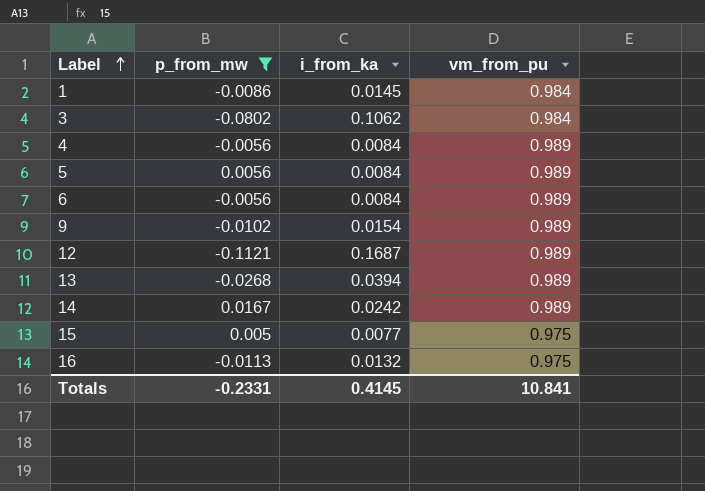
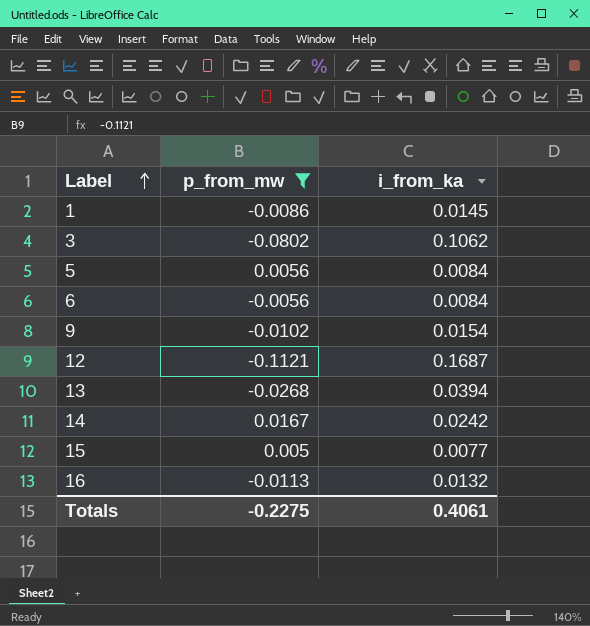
column vm_from_pu | position: 4 -> none
row 4: -0.0056 | 0.0084 | 0.989 -> none
Totals | p_from_mw: -0.2331 -> -0.2275
Totals | i_from_ka: 0.4145 -> 0.4061

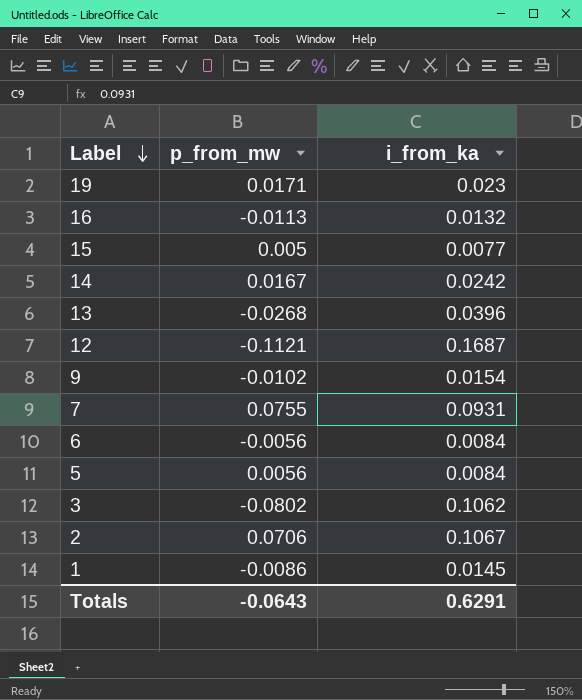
filter: p_from_mw <= 0.0167 -> none
row order: Label ascending -> Label descending
13 | i_from_ka: 0.0394 -> 0.0396
Totals | p_from_mw: -0.2275 -> -0.0643
Totals | i_from_ka: 0.4061 -> 0.6291

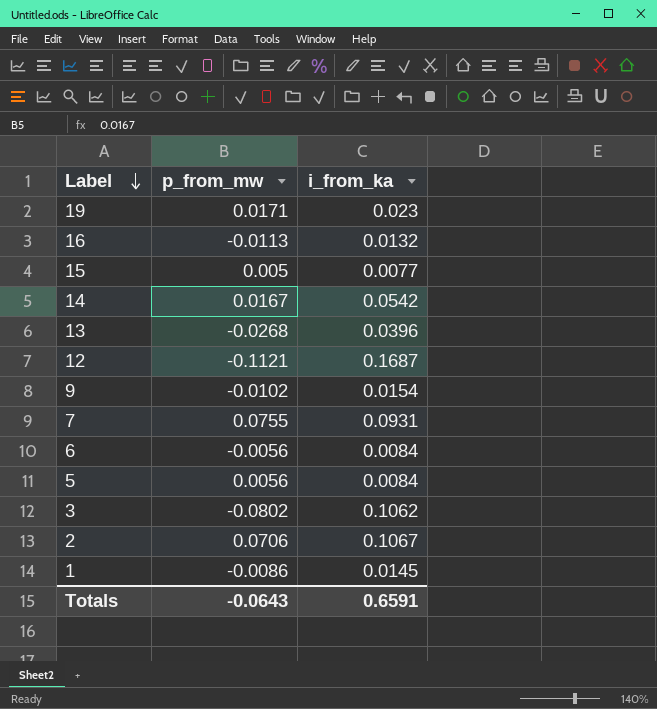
14 | i_from_ka: 0.0242 -> 0.0542
Totals | i_from_ka: 0.6291 -> 0.6591

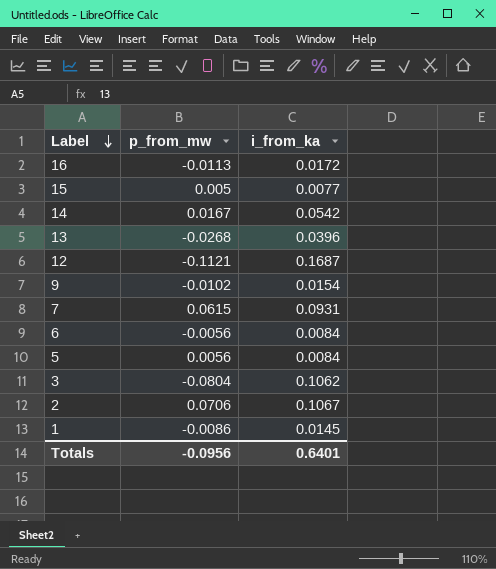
row 19: 0.0171 | 0.023 -> none
16 | i_from_ka: 0.0132 -> 0.0172
7 | p_from_mw: 0.0755 -> 0.0615
3 | p_from_mw: -0.0802 -> -0.0804
Totals | p_from_mw: -0.0643 -> -0.0956
Totals | i_from_ka: 0.6591 -> 0.6401

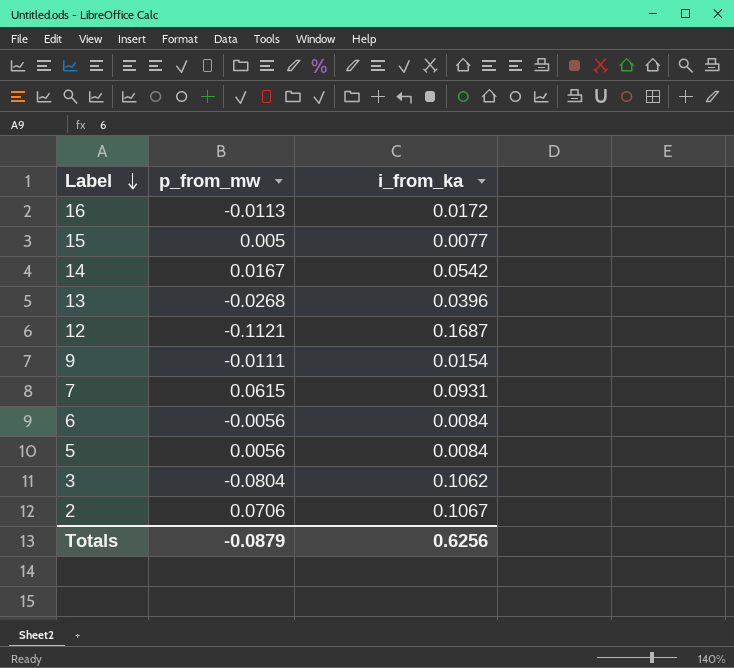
row 1: -0.0086 | 0.0145 -> none
9 | p_from_mw: -0.0102 -> -0.0111
Totals | p_from_mw: -0.0956 -> -0.0879
Totals | i_from_ka: 0.6401 -> 0.6256

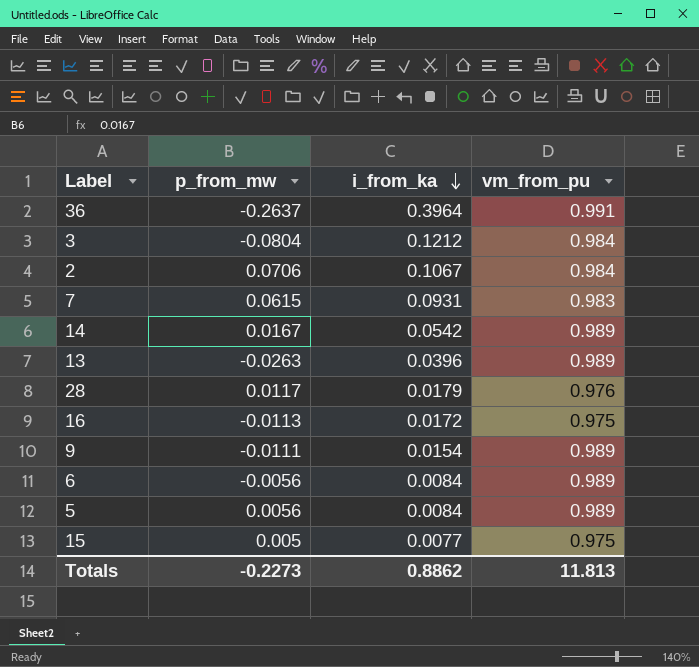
row order: Label descending -> i_from_ka descending
column vm_from_pu | position: none -> 4
row 12: -0.1121 | 0.1687 -> none
row 36: none -> -0.2637 | 0.3964 | 0.991
3 | i_from_ka: 0.1062 -> 0.1212
13 | p_from_mw: -0.0268 -> -0.0263
row 28: none -> 0.0117 | 0.0179 | 0.976
Totals | p_from_mw: -0.0879 -> -0.2273
Totals | i_from_ka: 0.6256 -> 0.8862

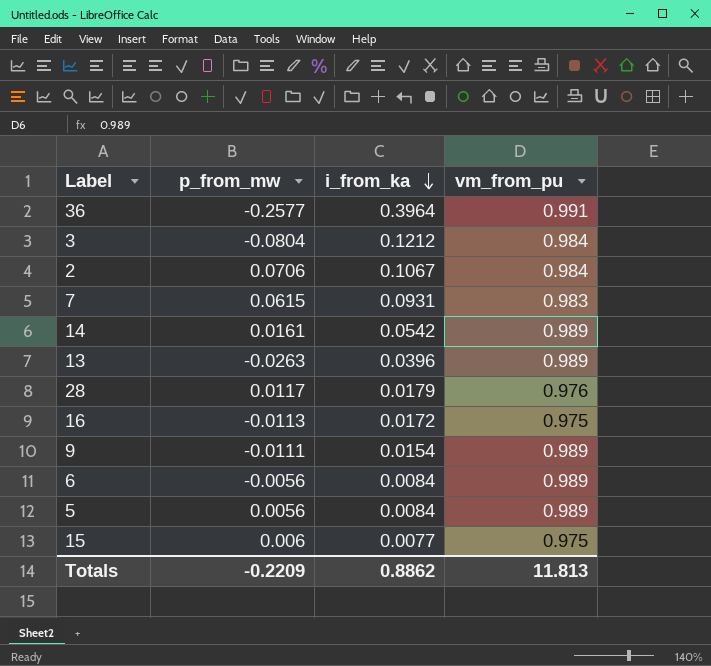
36 | p_from_mw: -0.2637 -> -0.2577
14 | p_from_mw: 0.0167 -> 0.0161
15 | p_from_mw: 0.005 -> 0.006
Totals | p_from_mw: -0.2273 -> -0.2209

